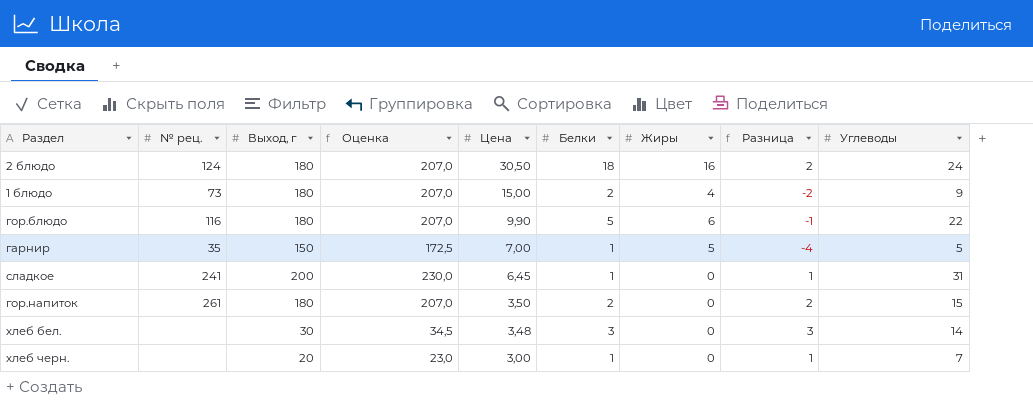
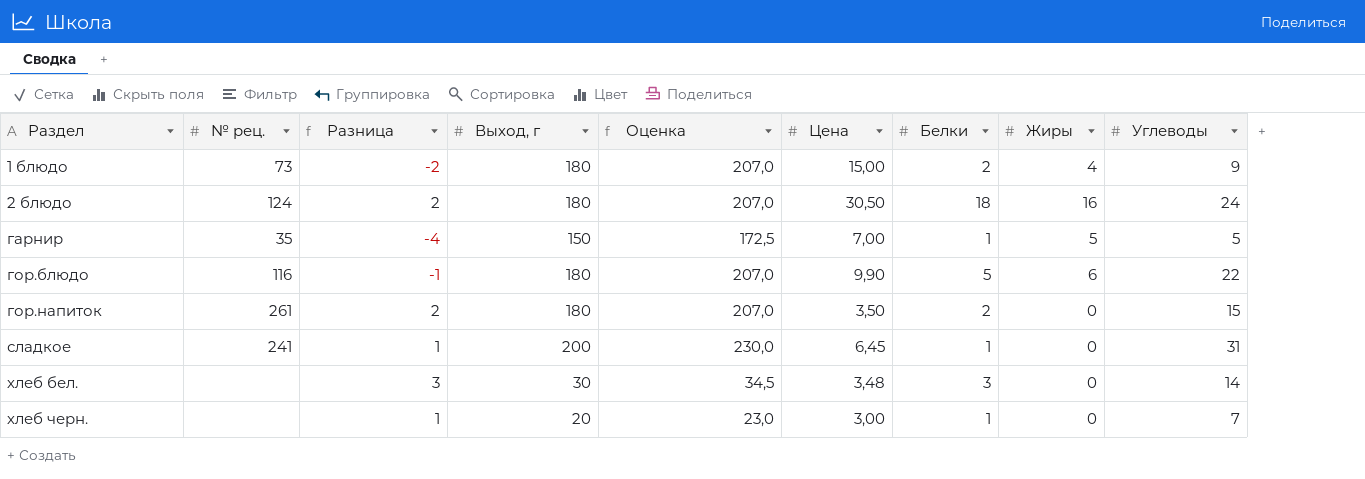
row order: Цена descending -> Раздел ascending
column Разница | position: 8 -> 3

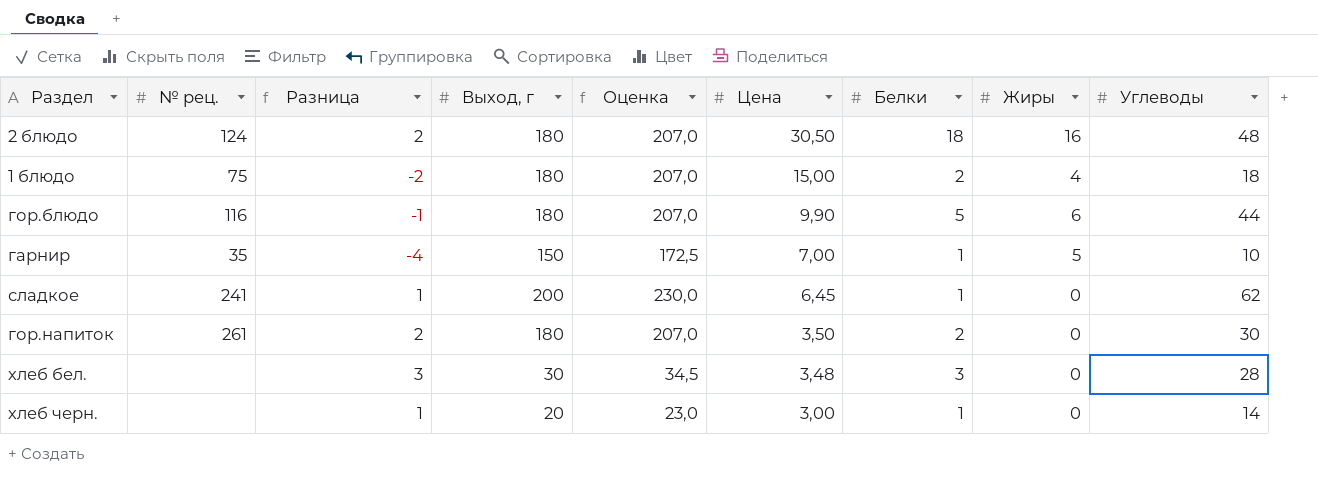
row order: Раздел ascending -> Цена descending
2 блюдо | Углеводы: 24 -> 48
1 блюдо | № рец.: 73 -> 75
1 блюдо | Углеводы: 9 -> 18
гор.блюдо | Углеводы: 22 -> 44
гарнир | Углеводы: 5 -> 10
сладкое | Углеводы: 31 -> 62
гор.напиток | Углеводы: 15 -> 30
хлеб бел. | Углеводы: 14 -> 28
хлеб черн. | Углеводы: 7 -> 14

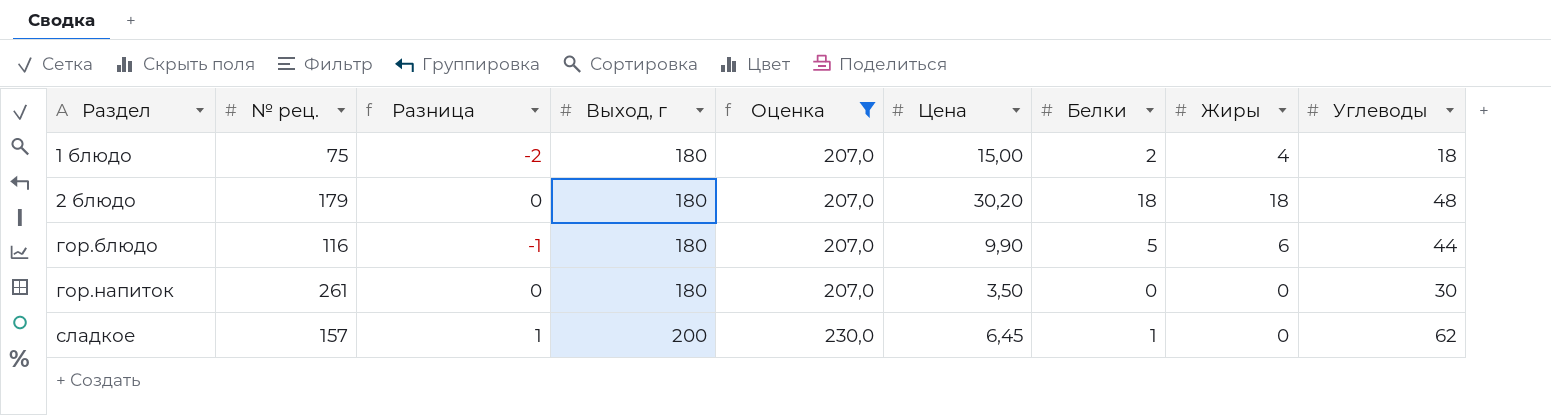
filter: none -> Оценка >= 207,0
row order: Цена descending -> Раздел ascending
2 блюдо | № рец.: 124 -> 179
2 блюдо | Разница: 2 -> 0
2 блюдо | Цена: 30,50 -> 30,20
2 блюдо | Жиры: 16 -> 18
гор.напиток | Разница: 2 -> 0
гор.напиток | Белки: 2 -> 0
сладкое | № рец.: 241 -> 157

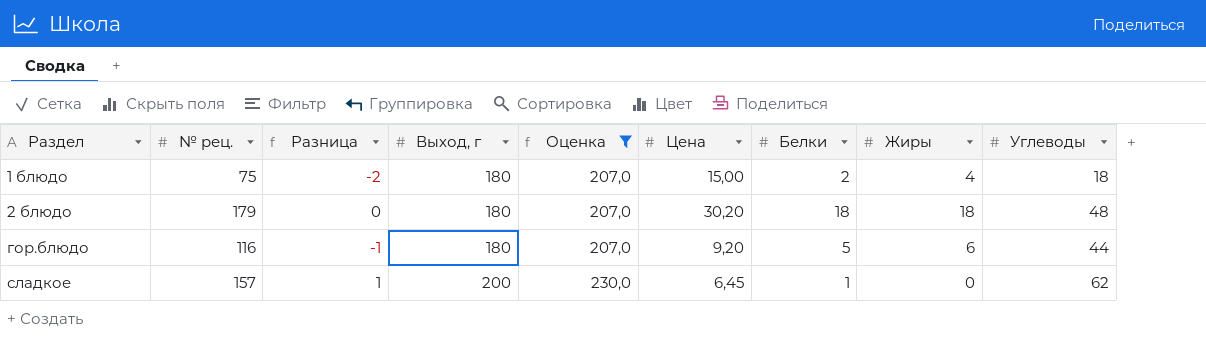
row гор.напиток: 261 | 0 | 180 | 207,0 | 3,50 | 0 | 0 | 30 -> none
гор.блюдо | Цена: 9,90 -> 9,20

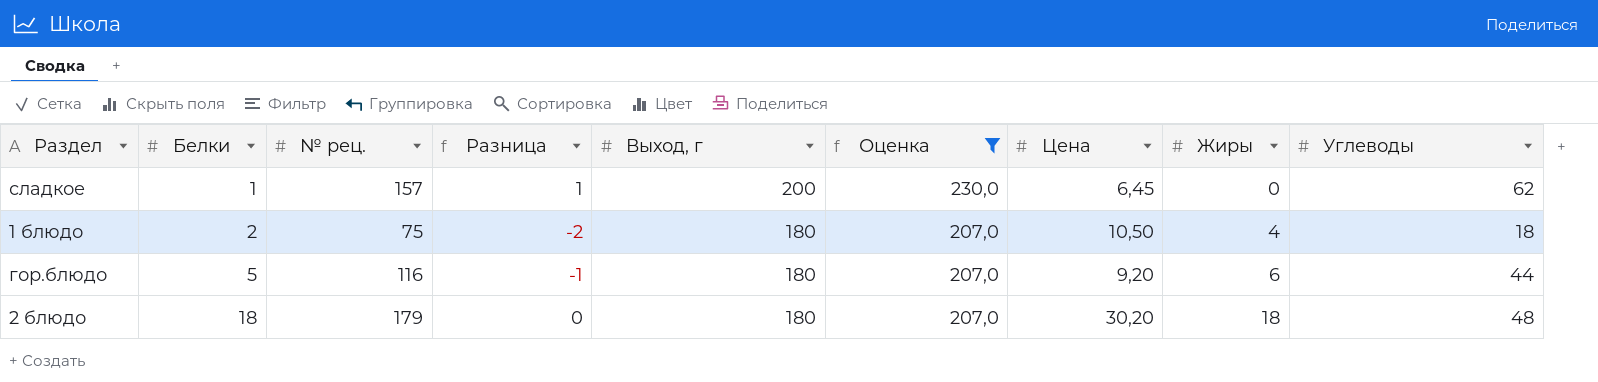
row order: Раздел ascending -> Белки ascending
column Белки | position: 7 -> 2
1 блюдо | Цена: 15,00 -> 10,50

